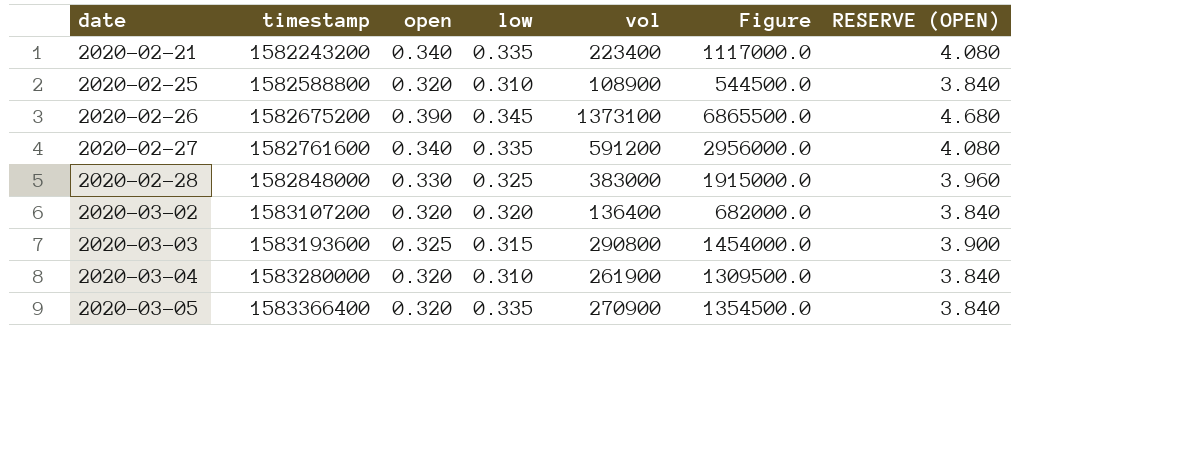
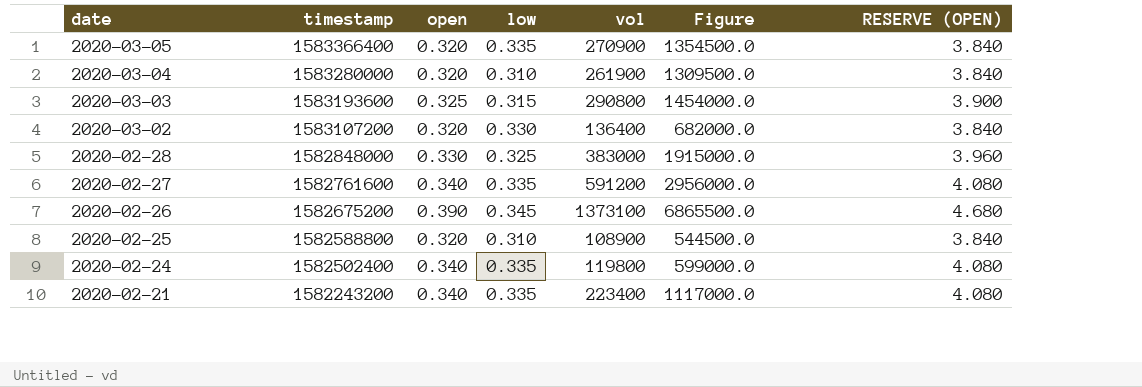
row order: date ascending -> date descending
2020-03-02 | low: 0.320 -> 0.330
row 2020-02-24: none -> 1582502400 | 0.340 | 0.335 | 119800 | 599000.0 | 4.080

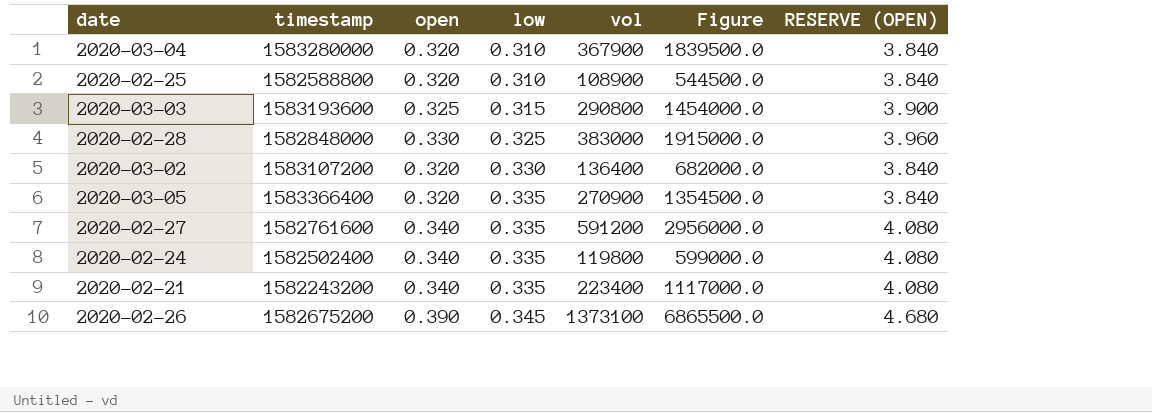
row order: date descending -> low ascending
2020-03-04 | vol: 261900 -> 367900
2020-03-04 | Figure: 1309500.0 -> 1839500.0

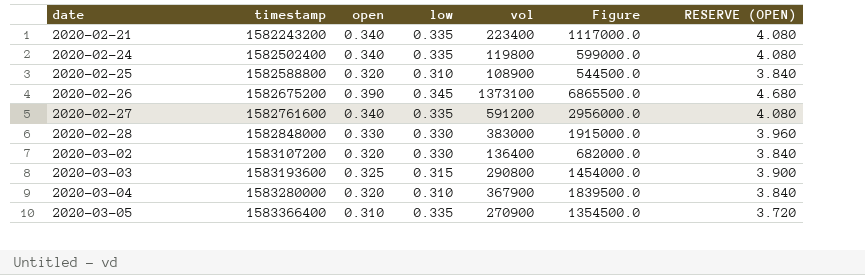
row order: low ascending -> date ascending
2020-02-28 | low: 0.325 -> 0.330
2020-03-05 | open: 0.320 -> 0.310
2020-03-05 | RESERVE (OPEN): 3.840 -> 3.720

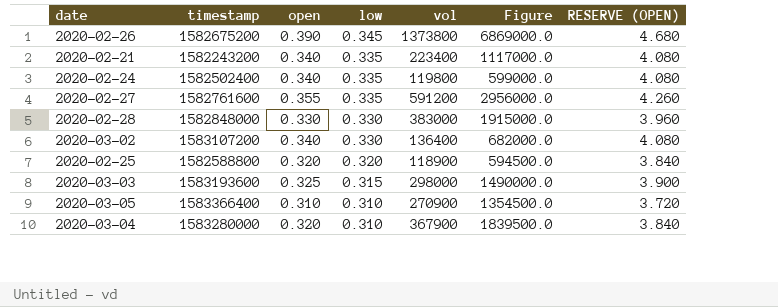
row order: date ascending -> low descending
2020-02-26 | vol: 1373100 -> 1373800
2020-02-26 | Figure: 6865500.0 -> 6869000.0
2020-02-27 | open: 0.340 -> 0.355
2020-02-27 | RESERVE (OPEN): 4.080 -> 4.260
2020-03-02 | open: 0.320 -> 0.340
2020-03-02 | RESERVE (OPEN): 3.840 -> 4.080
2020-02-25 | low: 0.310 -> 0.320
2020-02-25 | vol: 108900 -> 118900
2020-02-25 | Figure: 544500.0 -> 594500.0
2020-03-03 | vol: 290800 -> 298000
2020-03-03 | Figure: 1454000.0 -> 1490000.0
2020-03-05 | low: 0.335 -> 0.310

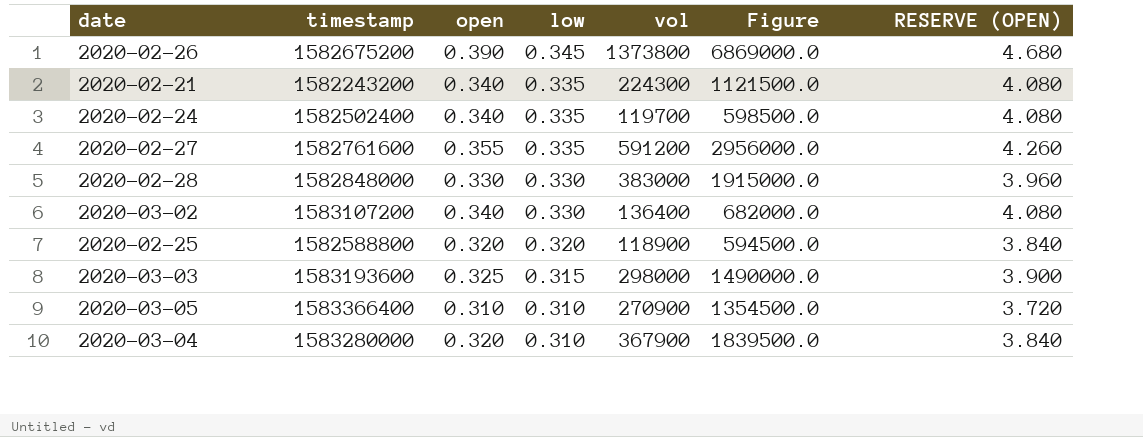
2020-02-21 | vol: 223400 -> 224300
2020-02-21 | Figure: 1117000.0 -> 1121500.0
2020-02-24 | vol: 119800 -> 119700
2020-02-24 | Figure: 599000.0 -> 598500.0

